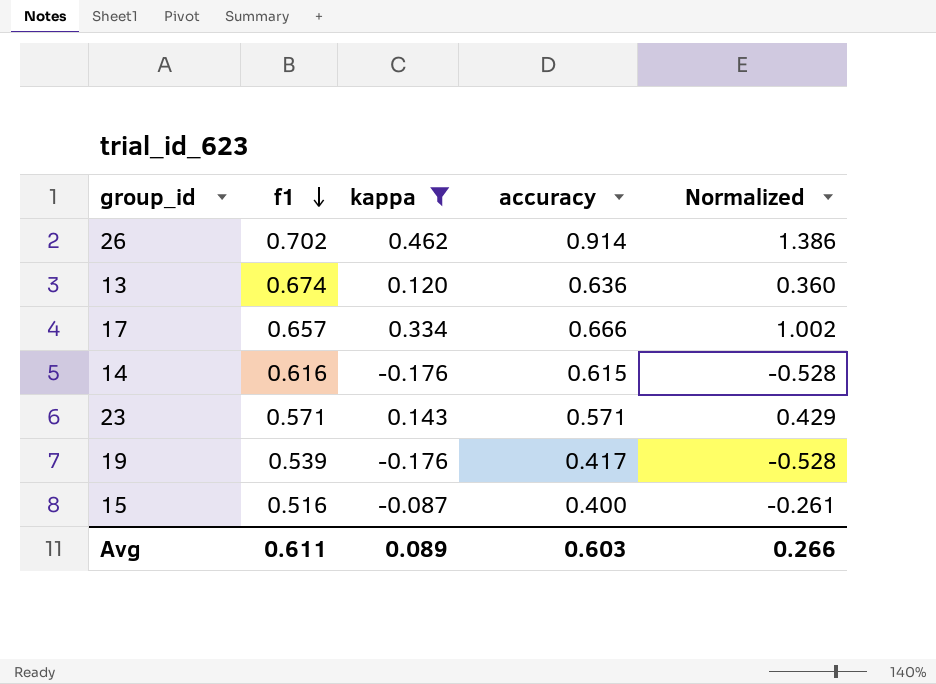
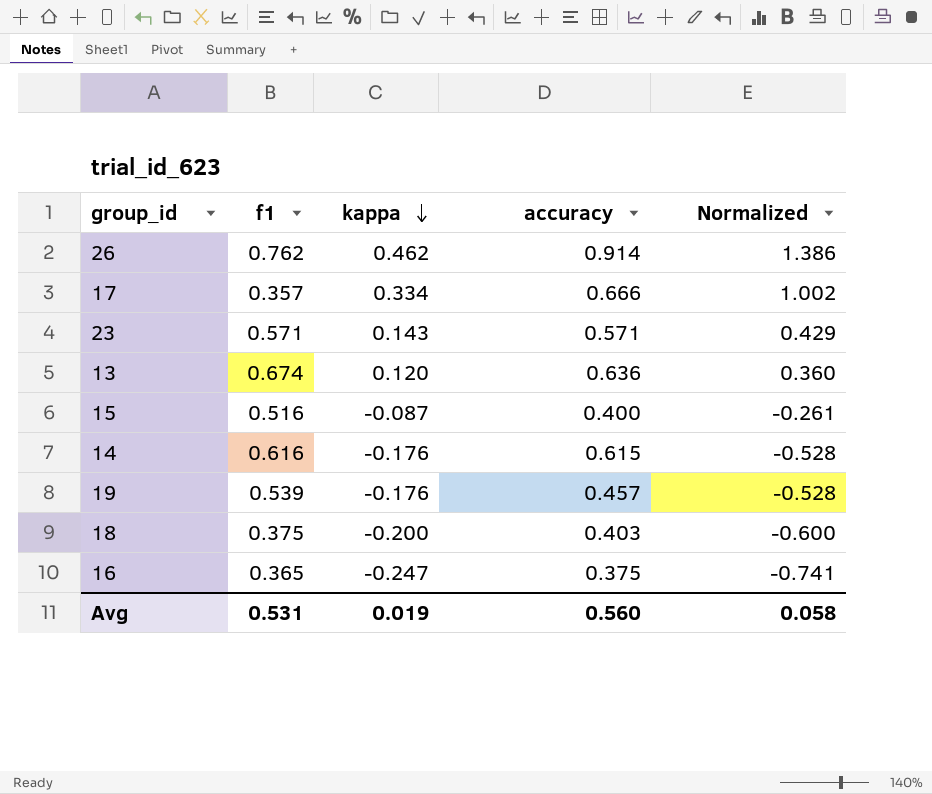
filter: kappa >= -0.176 -> none
row order: f1 descending -> kappa descending
26 | f1: 0.702 -> 0.762
17 | f1: 0.657 -> 0.357
19 | accuracy: 0.417 -> 0.457
Avg | f1: 0.611 -> 0.531
Avg | kappa: 0.089 -> 0.019
Avg | accuracy: 0.603 -> 0.560
Avg | Normalized: 0.266 -> 0.058

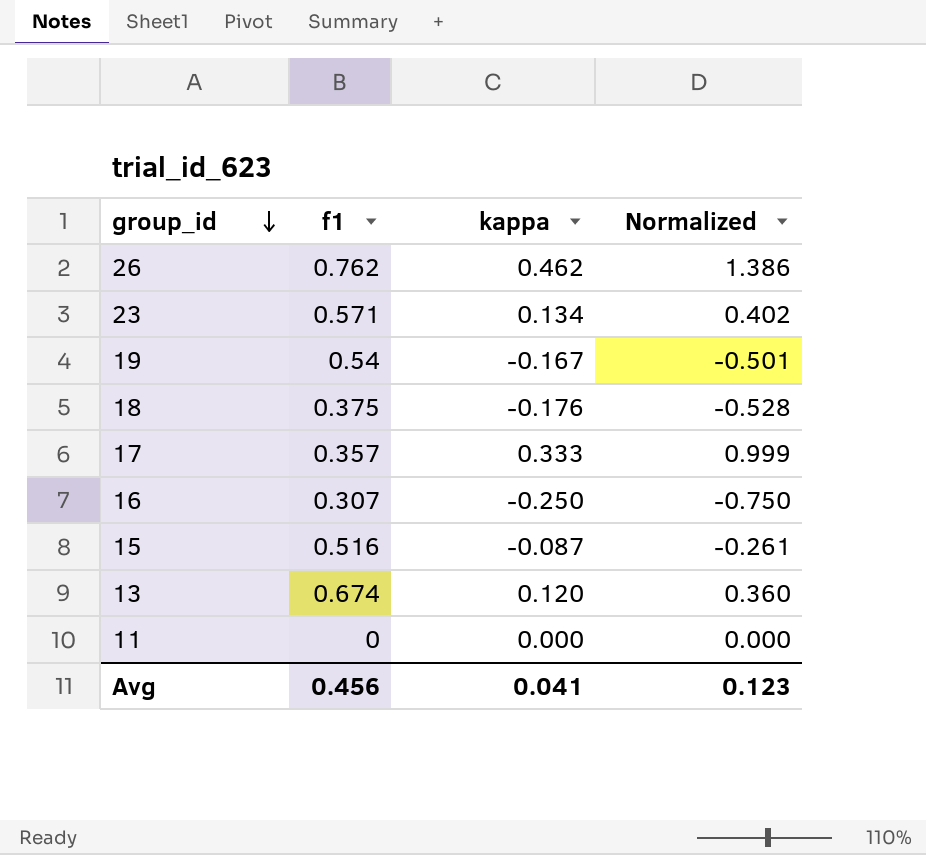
row order: kappa descending -> group_id descending
column accuracy | position: 4 -> none
row 14: 0.616 | -0.176 | 0.615 | -0.528 -> none
23 | kappa: 0.143 -> 0.134
23 | Normalized: 0.429 -> 0.402
19 | f1: 0.539 -> 0.54
19 | kappa: -0.176 -> -0.167
19 | Normalized: -0.528 -> -0.501
18 | kappa: -0.200 -> -0.176
18 | Normalized: -0.600 -> -0.528
17 | kappa: 0.334 -> 0.333
17 | Normalized: 1.002 -> 0.999
16 | f1: 0.365 -> 0.307
16 | kappa: -0.247 -> -0.250
16 | Normalized: -0.741 -> -0.750
row 11: none -> 0 | 0.000 | 0.000
Avg | f1: 0.531 -> 0.456
Avg | kappa: 0.019 -> 0.041
Avg | Normalized: 0.058 -> 0.123

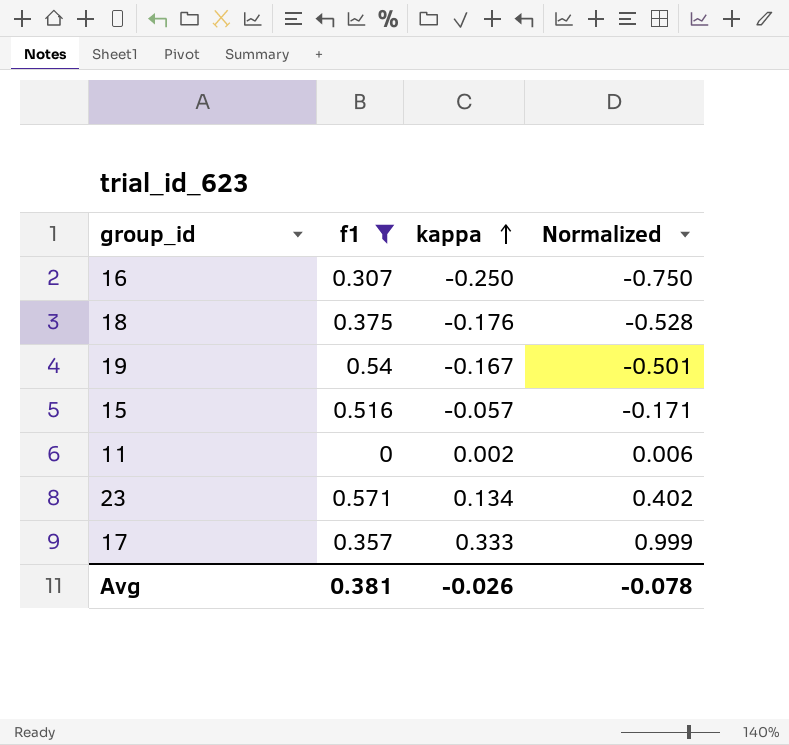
filter: none -> f1 <= 0.571
row order: group_id descending -> kappa ascending
15 | kappa: -0.087 -> -0.057
15 | Normalized: -0.261 -> -0.171
11 | kappa: 0.000 -> 0.002
11 | Normalized: 0.000 -> 0.006
Avg | f1: 0.456 -> 0.381
Avg | kappa: 0.041 -> -0.026
Avg | Normalized: 0.123 -> -0.078

